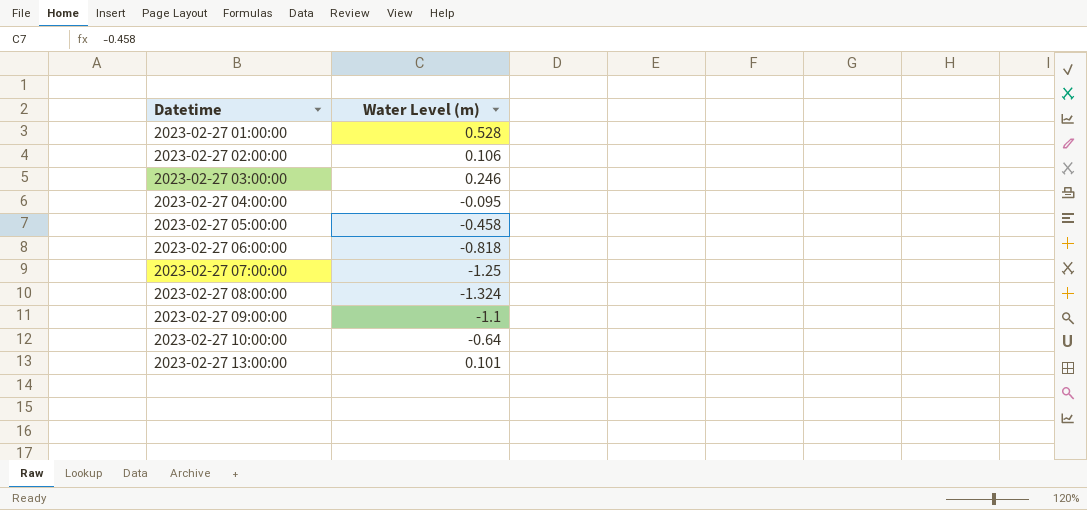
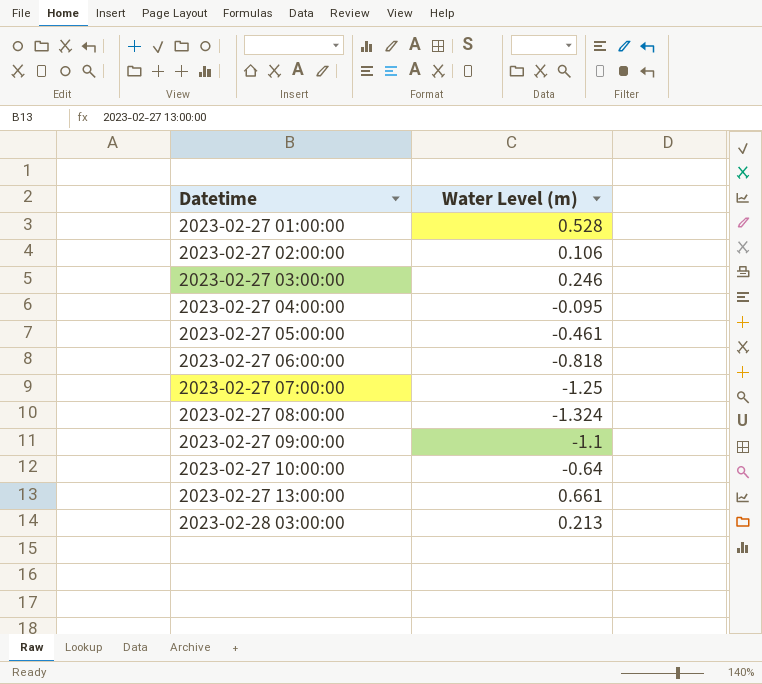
2023-02-27 05:00:00 | Water Level (m): -0.458 -> -0.461
2023-02-27 13:00:00 | Water Level (m): 0.101 -> 0.661
row 2023-02-28 03:00:00: none -> 0.213

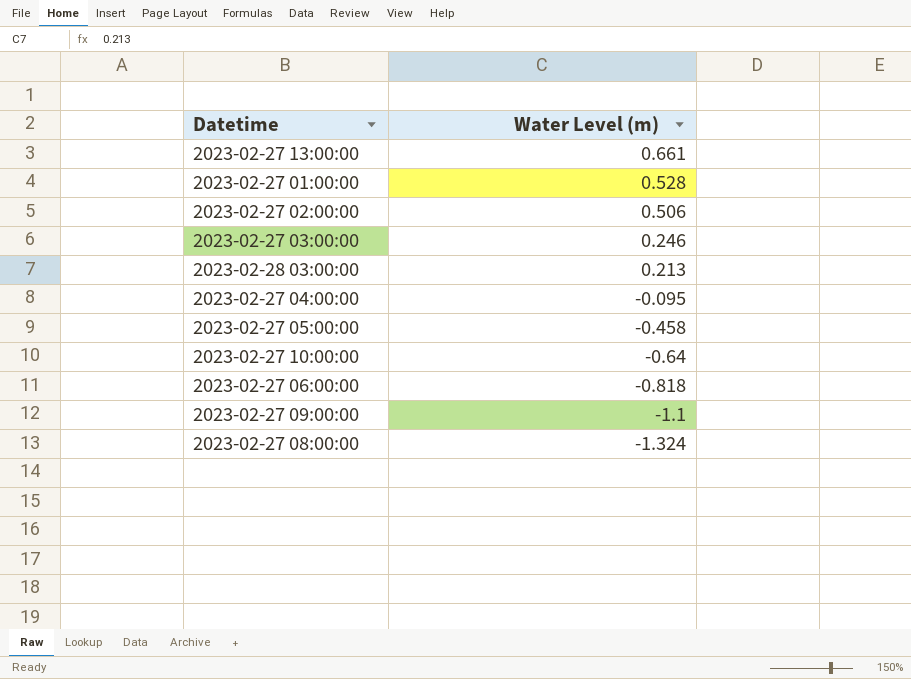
row order: Datetime ascending -> Water Level (m) descending
row 2023-02-27 07:00:00: -1.25 -> none
2023-02-27 02:00:00 | Water Level (m): 0.106 -> 0.506
2023-02-27 05:00:00 | Water Level (m): -0.461 -> -0.458

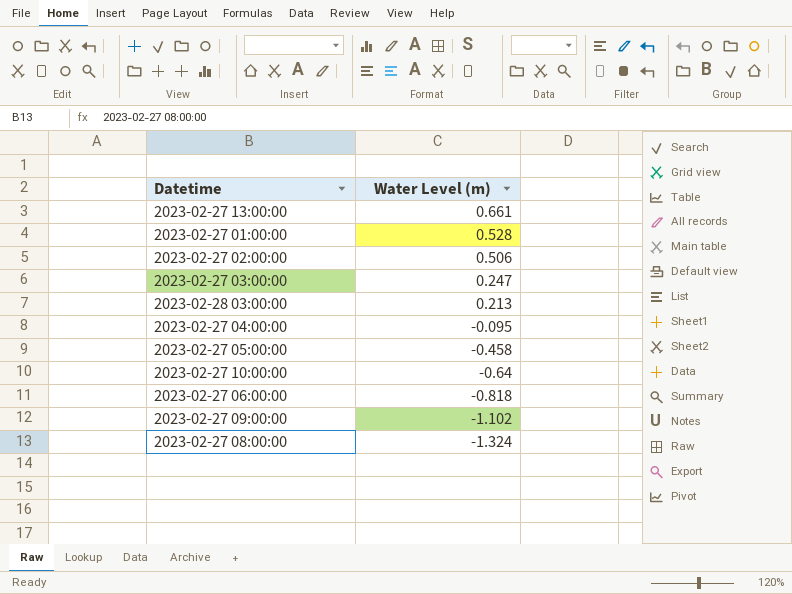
2023-02-27 03:00:00 | Water Level (m): 0.246 -> 0.247
2023-02-27 09:00:00 | Water Level (m): -1.1 -> -1.102

